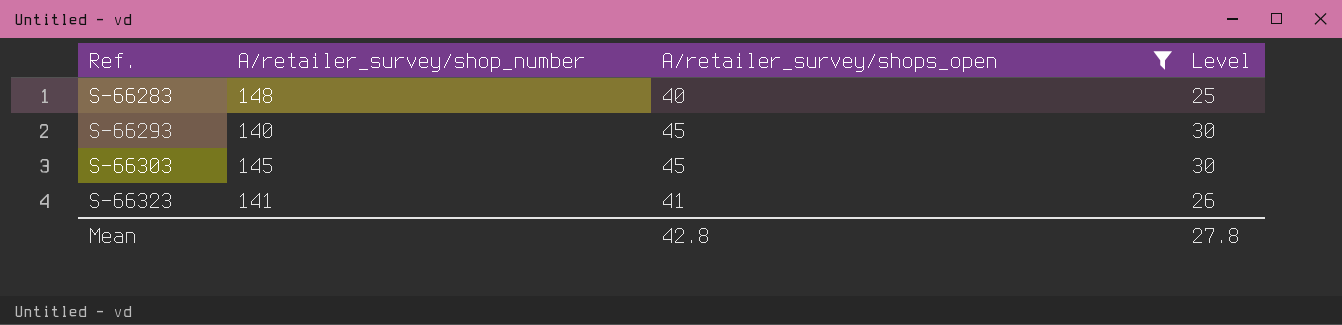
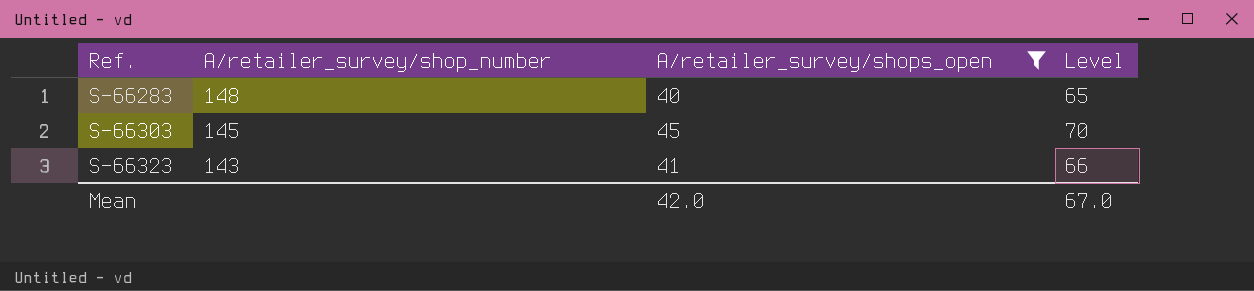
column Level | formula: [A/retailer_survey/shops_open] - 15 -> [A/retailer_survey/shops_open] + 25
row S-66293: 140 | 45 | 30 -> none
S-66323 | A/retailer_survey/shop_number: 141 -> 143
Mean | A/retailer_survey/shops_open: 42.8 -> 42.0
Mean | Level: 27.8 -> 67.0

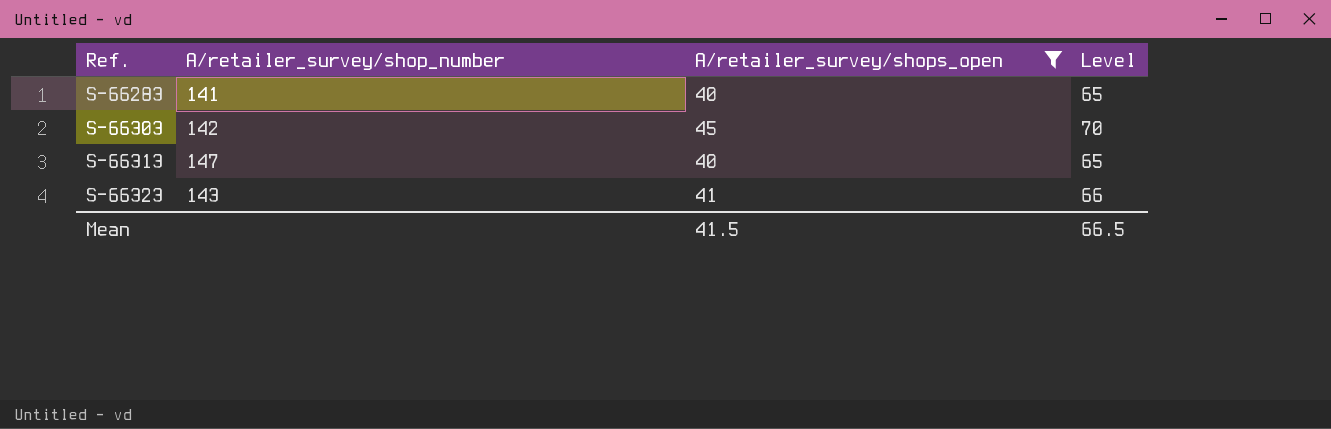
S-66283 | A/retailer_survey/shop_number: 148 -> 141
S-66303 | A/retailer_survey/shop_number: 145 -> 142
row S-66313: none -> 147 | 40 | 65
Mean | A/retailer_survey/shops_open: 42.0 -> 41.5
Mean | Level: 67.0 -> 66.5

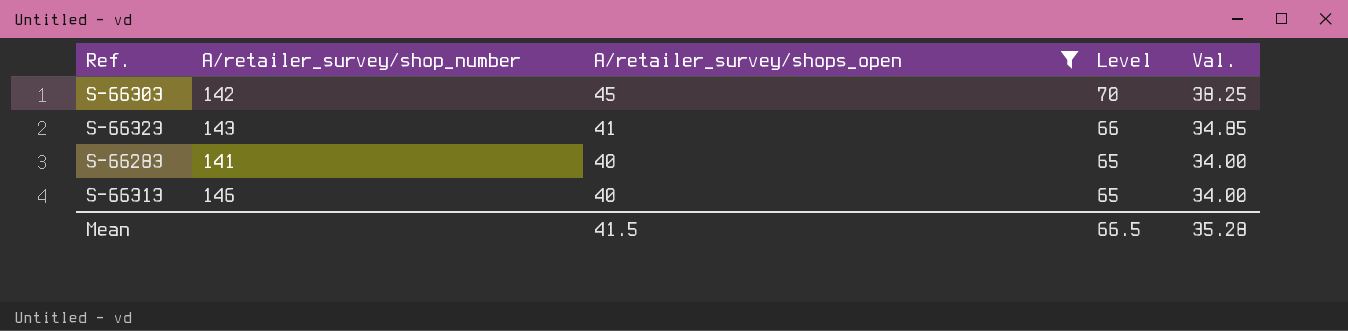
row order: Ref. ascending -> A/retailer_survey/shops_open descending
column Val. | formula: none -> [A/retailer_survey/shops_open] * 0.85
S-66313 | A/retailer_survey/shop_number: 147 -> 146

